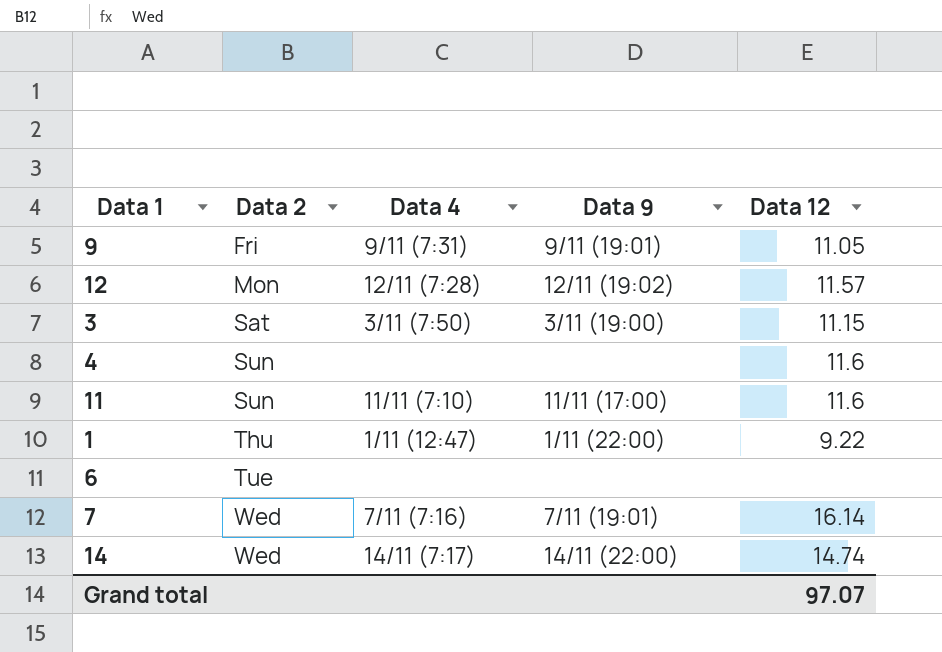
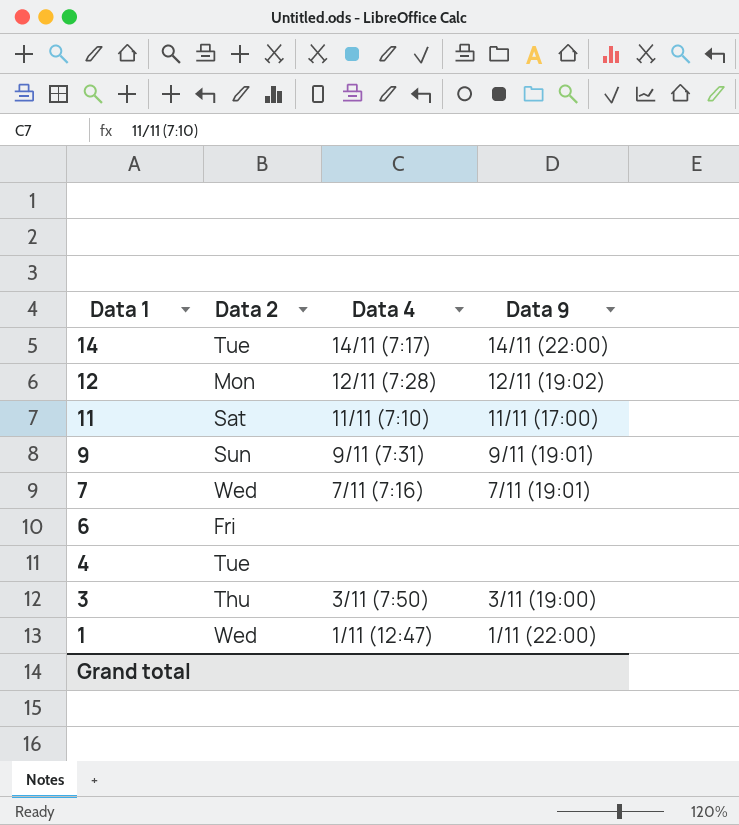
row order: Data 2 ascending -> Data 1 descending
column Data 12 | position: 5 -> none
14 | Data 2: Wed -> Tue
11 | Data 2: Sun -> Sat
9 | Data 2: Fri -> Sun
6 | Data 2: Tue -> Fri
4 | Data 2: Sun -> Tue
3 | Data 2: Sat -> Thu
1 | Data 2: Thu -> Wed

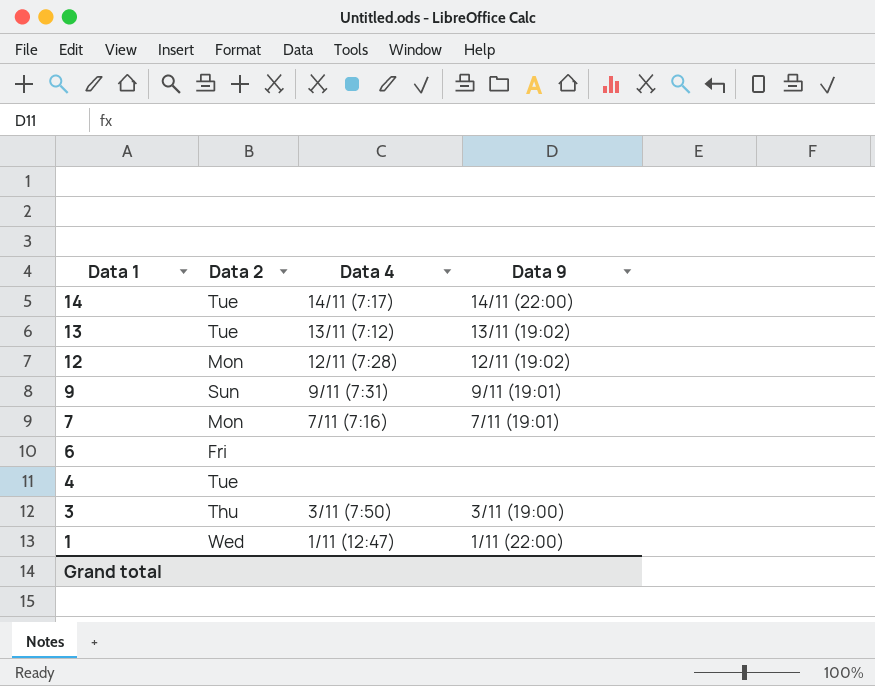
row 11: Sat | 11/11 (7:10) | 11/11 (17:00) -> none
row 13: none -> Tue | 13/11 (7:12) | 13/11 (19:02)
7 | Data 2: Wed -> Mon

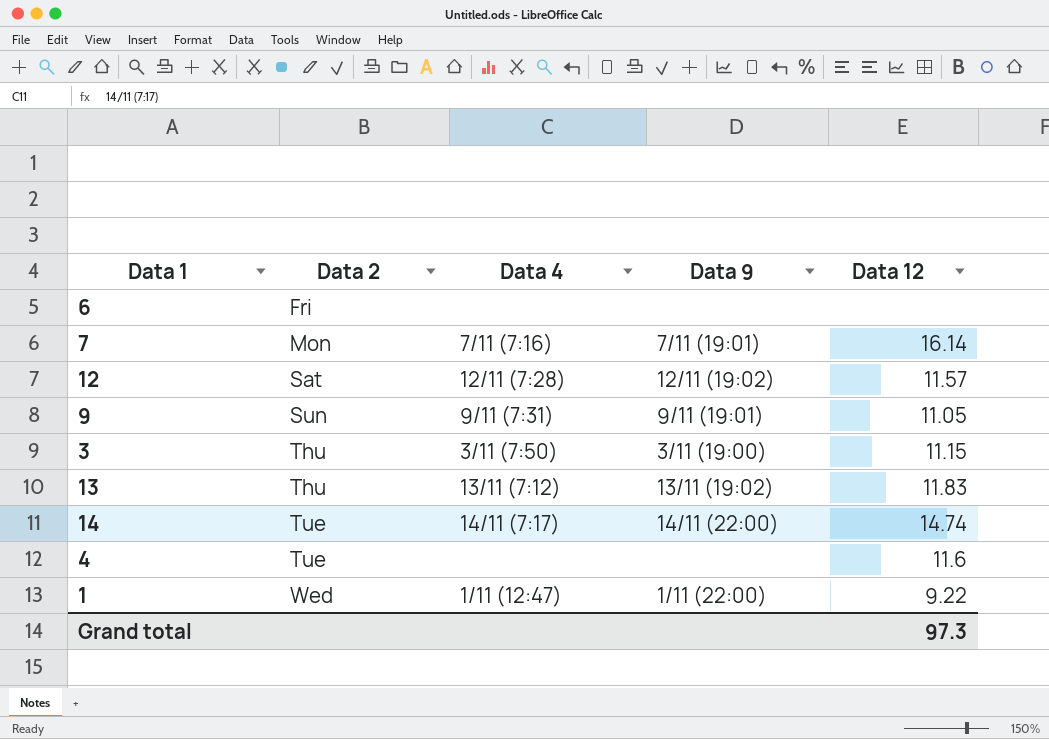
row order: Data 1 descending -> Data 2 ascending
column Data 12 | position: none -> 5
12 | Data 2: Mon -> Sat
13 | Data 2: Tue -> Thu

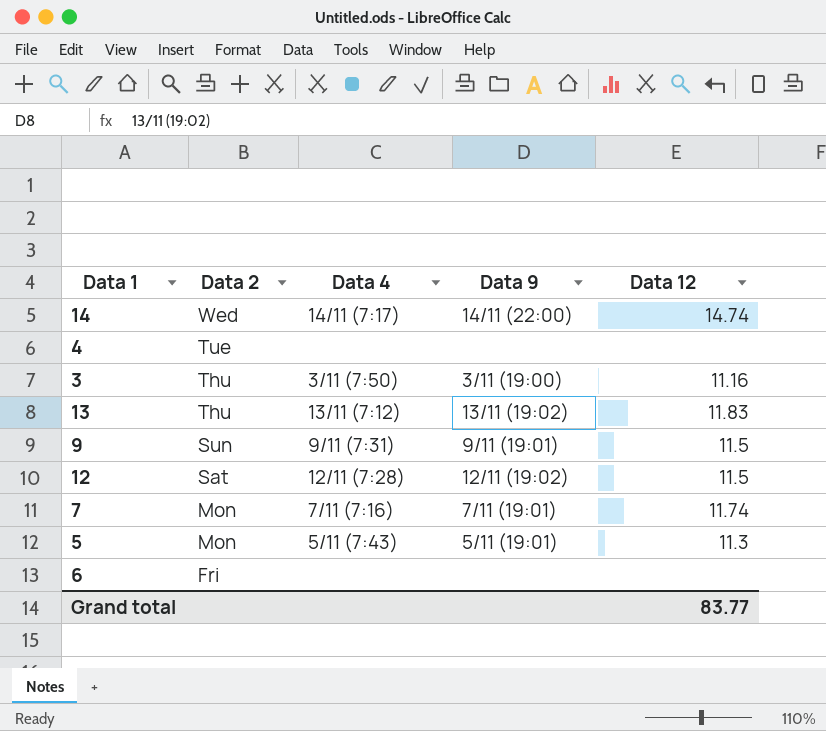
row order: Data 2 ascending -> Data 2 descending
row 1: Wed | 1/11 (12:47) | 1/11 (22:00) | 9.22 -> none
14 | Data 2: Tue -> Wed
4 | Data 12: 11.6 -> none
3 | Data 12: 11.15 -> 11.16
9 | Data 12: 11.05 -> 11.5
12 | Data 12: 11.57 -> 11.5
7 | Data 12: 16.14 -> 11.74
row 5: none -> Mon | 5/11 (7:43) | 5/11 (19:01) | 11.3
Grand total | Data 12: 97.3 -> 83.77

